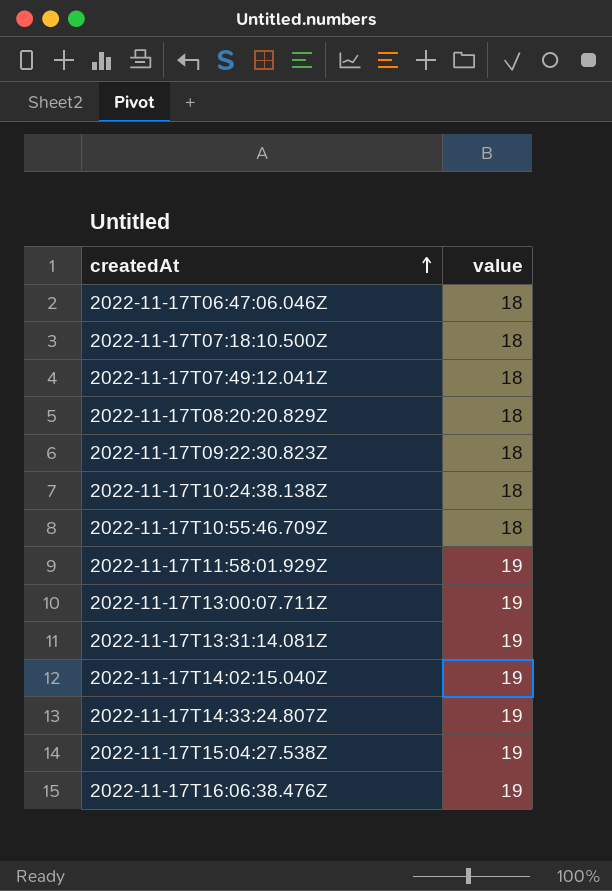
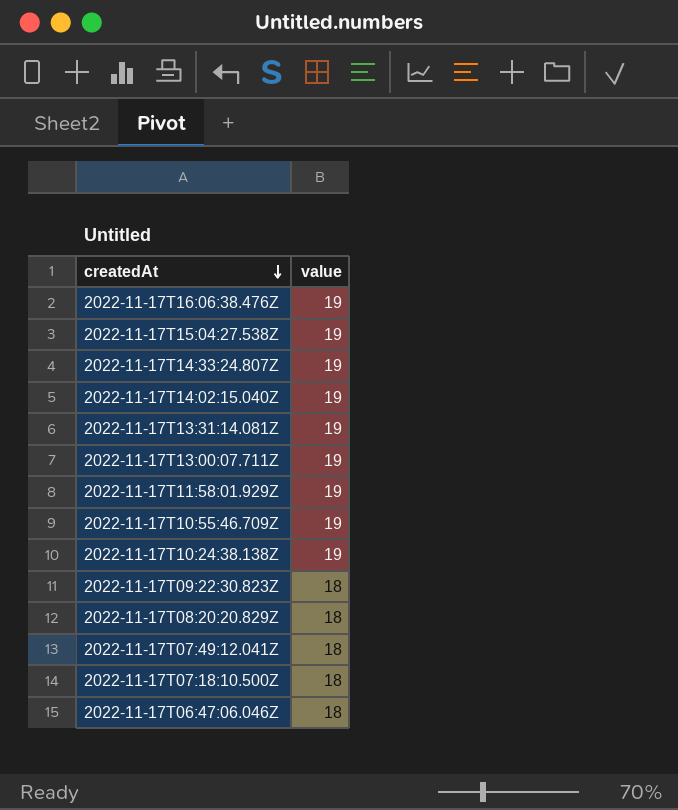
row order: createdAt ascending -> createdAt descending
2022-11-17T10:55:46.709Z | value: 18 -> 19
2022-11-17T10:24:38.138Z | value: 18 -> 19

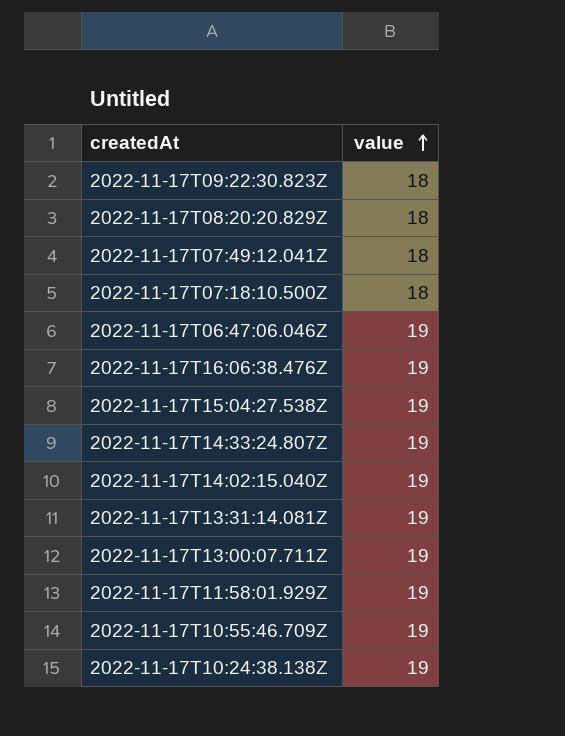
row order: createdAt descending -> value ascending
2022-11-17T06:47:06.046Z | value: 18 -> 19

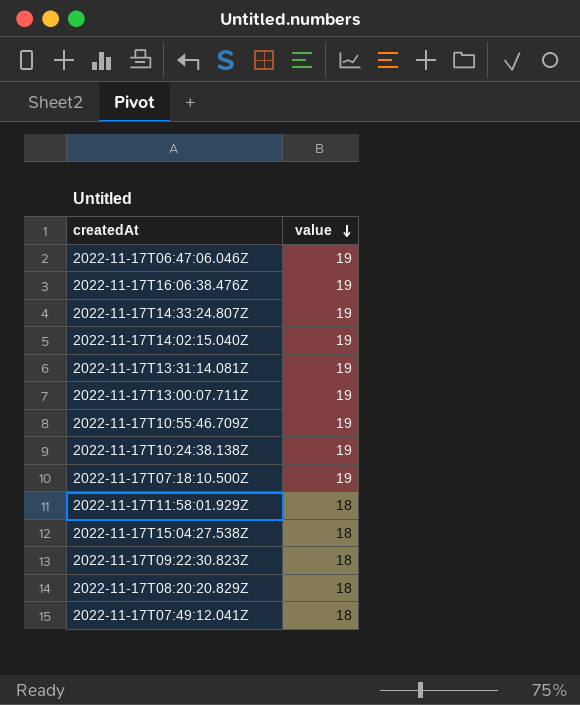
row order: value ascending -> value descending
2022-11-17T07:18:10.500Z | value: 18 -> 19
2022-11-17T11:58:01.929Z | value: 19 -> 18
2022-11-17T15:04:27.538Z | value: 19 -> 18

